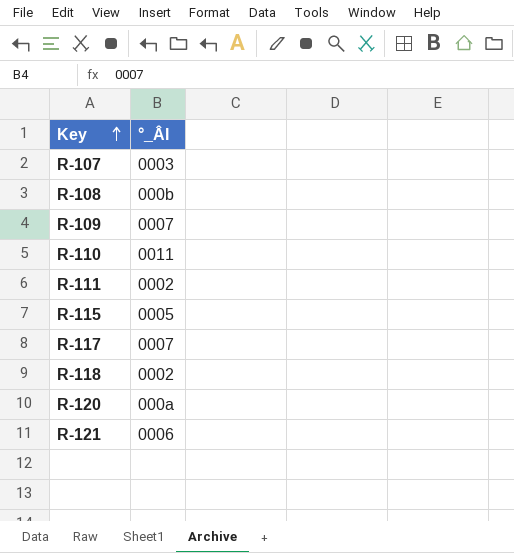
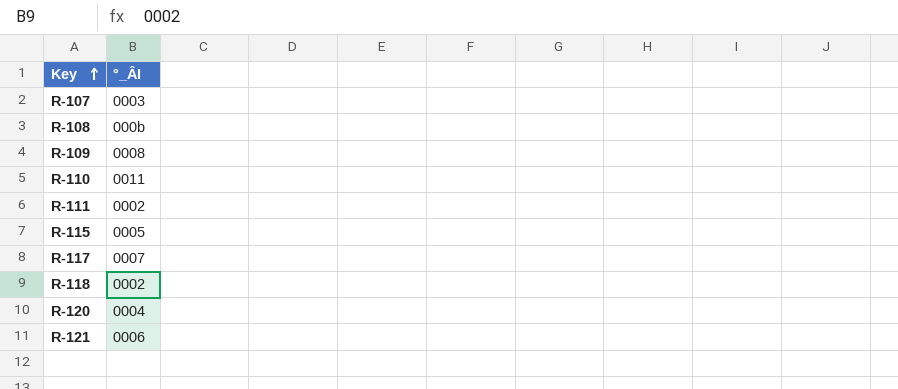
R-109 | °_ÂI: 0007 -> 0008
R-120 | °_ÂI: 000a -> 0004

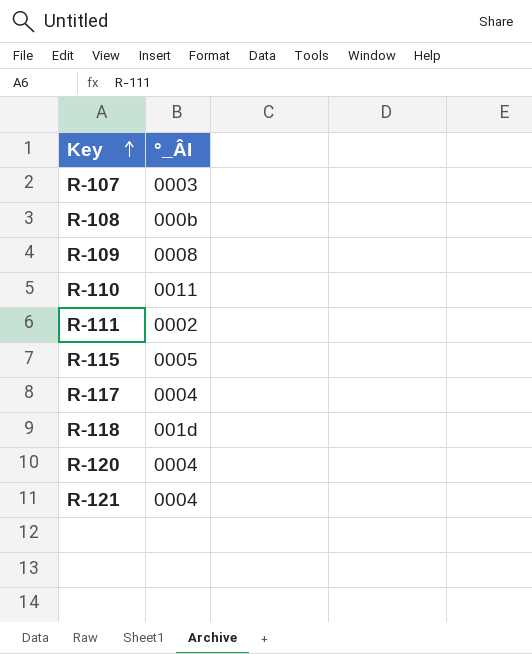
R-117 | °_ÂI: 0007 -> 0004
R-118 | °_ÂI: 0002 -> 001d
R-121 | °_ÂI: 0006 -> 0004

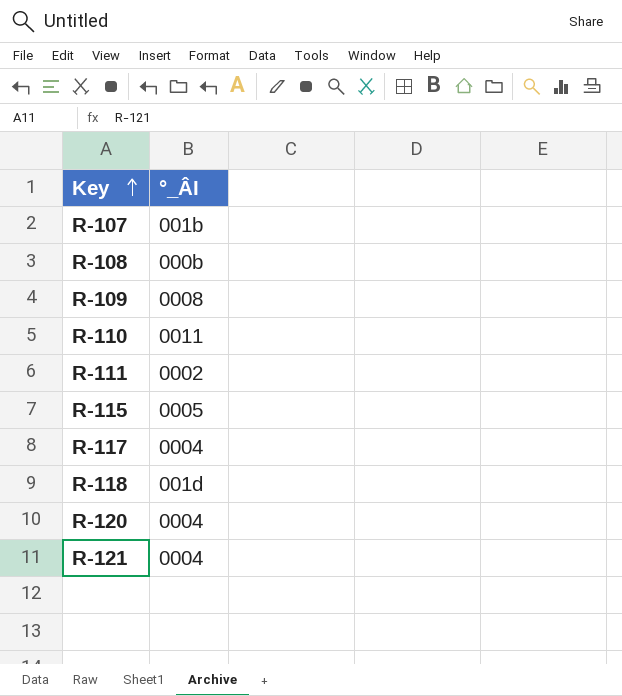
R-107 | °_ÂI: 0003 -> 001b

